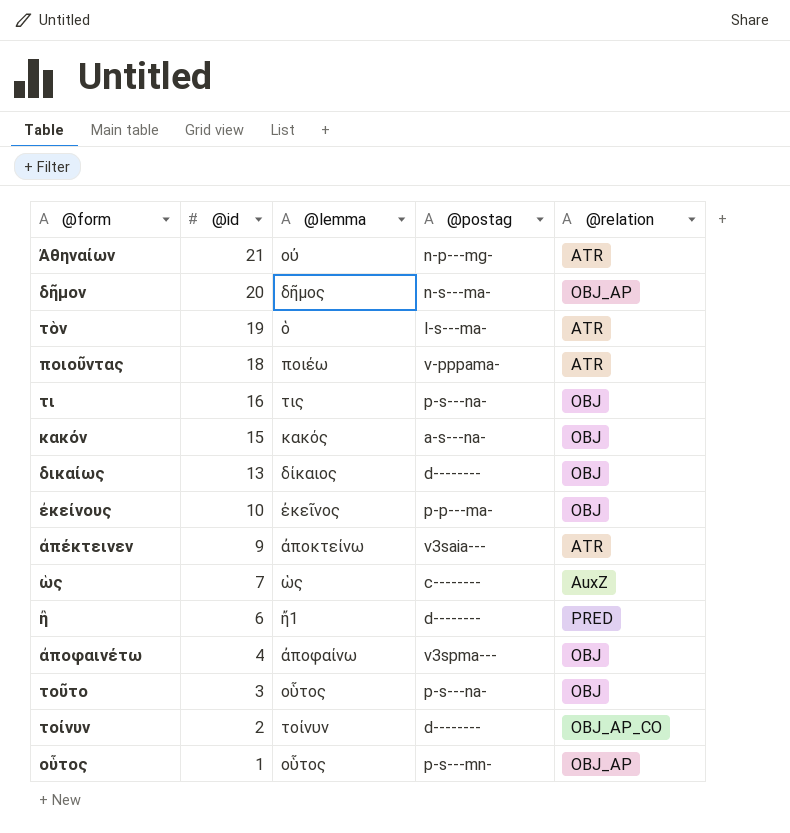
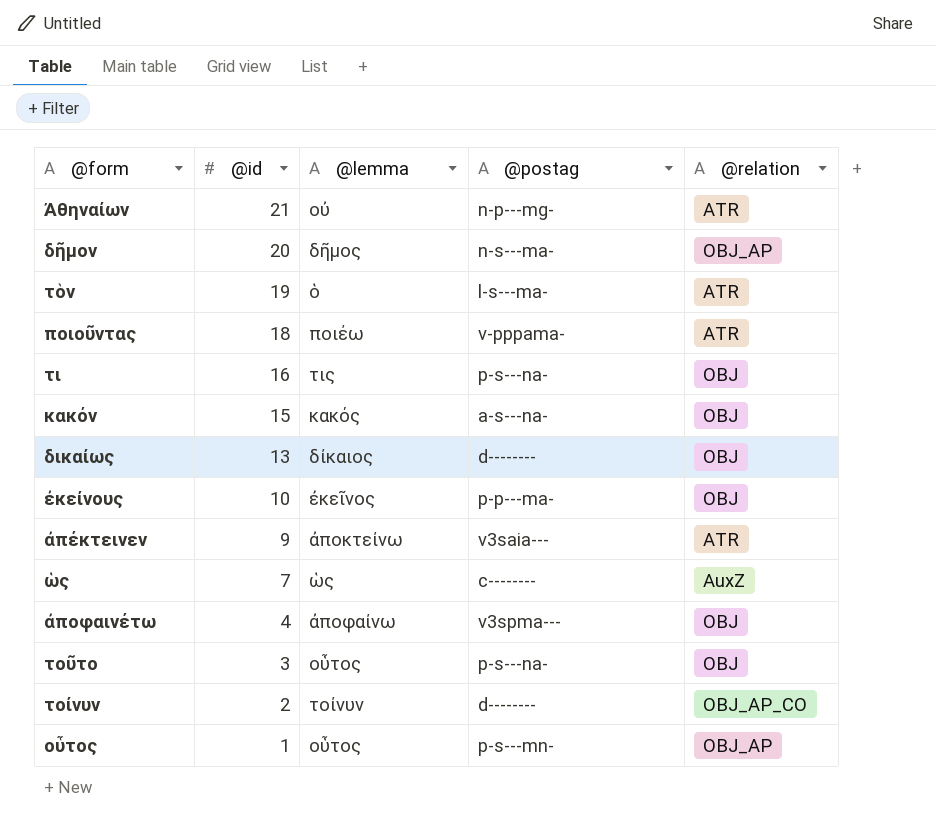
row ἢ: 6 | ἤ1 | d-------- | PRED -> none

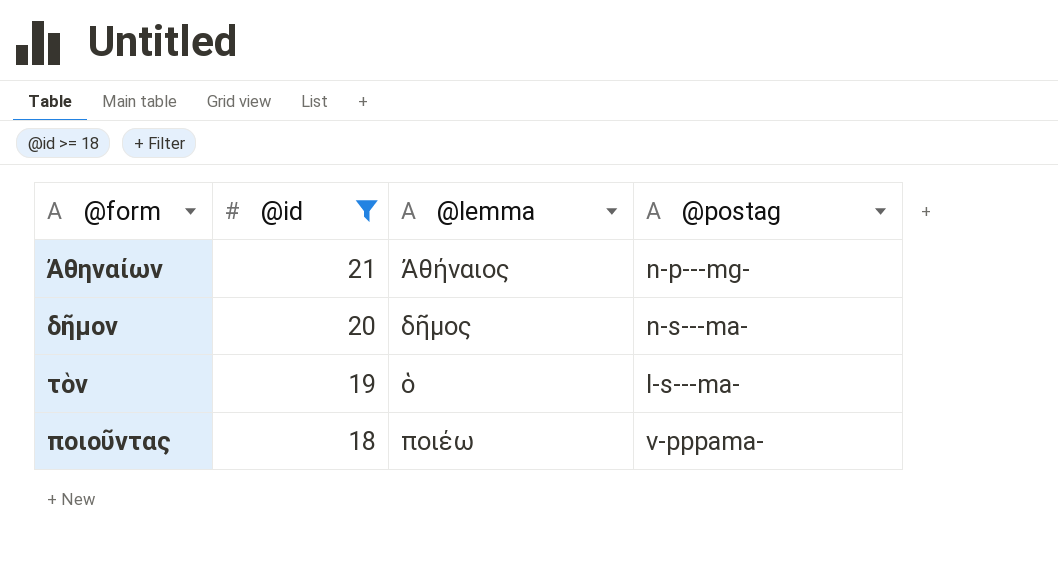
filter: none -> @id >= 18
column @relation | position: 5 -> none
Ἀθηναίων | @lemma: οὐ -> Ἀθήναιος

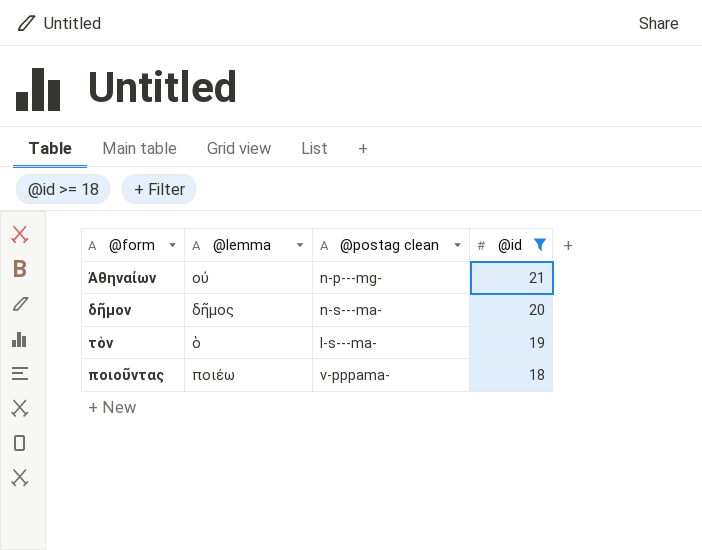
column name: @postag -> @postag clean
column @id | position: 2 -> 4
Ἀθηναίων | @lemma: Ἀθήναιος -> οὐ

